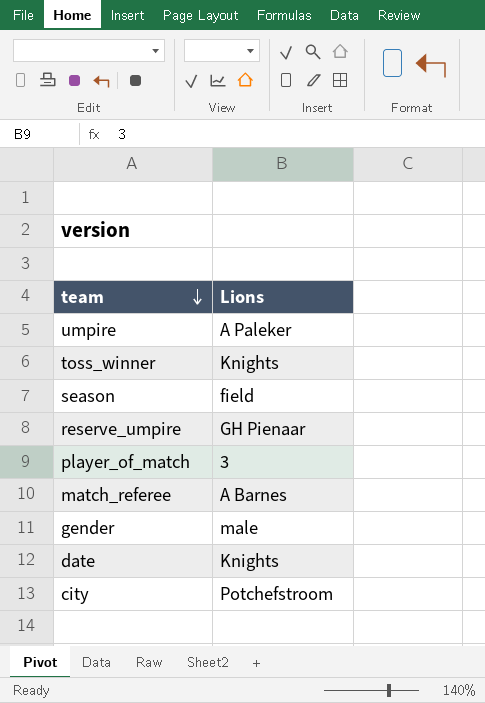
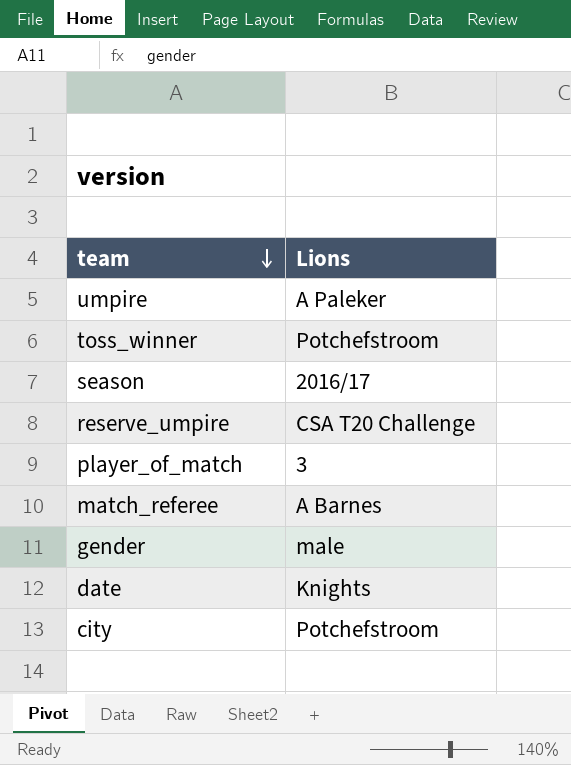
toss_winner | Lions: Knights -> Potchefstroom
season | Lions: field -> 2016/17
reserve_umpire | Lions: GH Pienaar -> CSA T20 Challenge

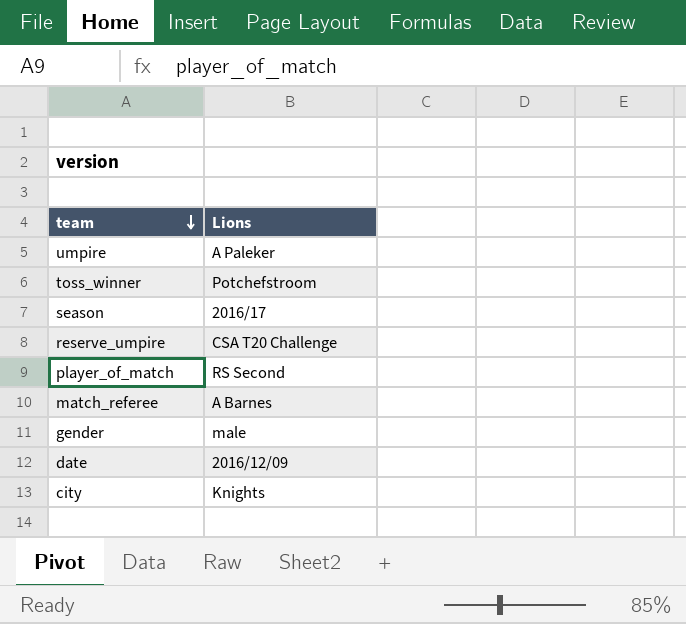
player_of_match | Lions: 3 -> RS Second
date | Lions: Knights -> 2016/12/09
city | Lions: Potchefstroom -> Knights

